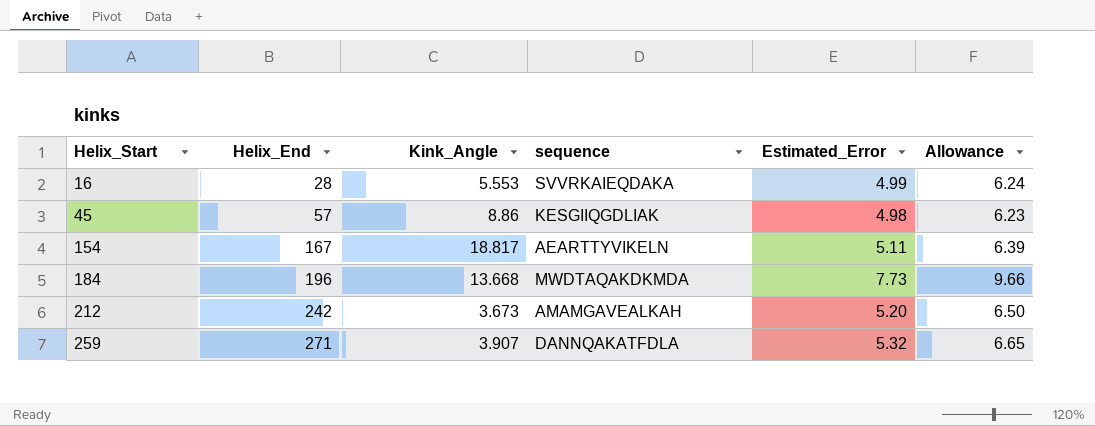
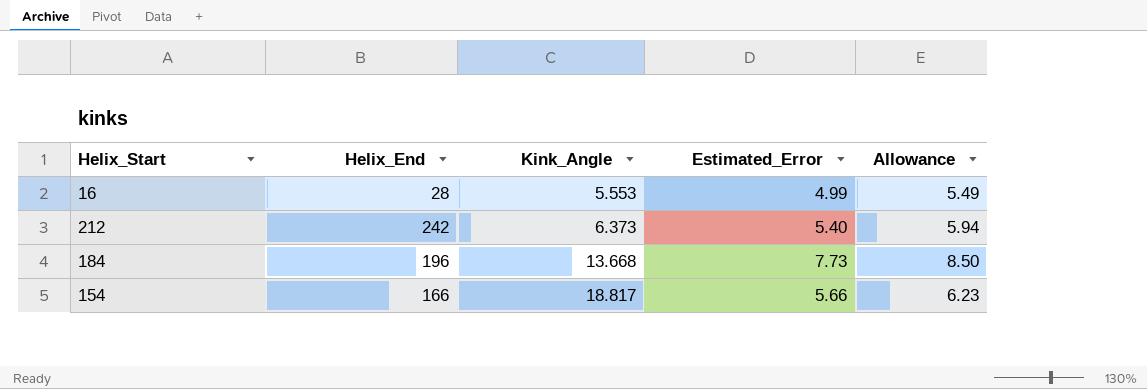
row order: Helix_Start ascending -> Kink_Angle ascending
column sequence | position: 4 -> none
column Allowance | formula: [Estimated_Error] * 1.25 -> [Estimated_Error] * 1.1
row 45: 57 | 8.86 | KESGIIQGDLIAK | 4.98 | 6.23 -> none
row 259: 271 | 3.907 | DANNQAKATFDLA | 5.32 | 6.65 -> none
212 | Kink_Angle: 3.673 -> 6.373
212 | Estimated_Error: 5.20 -> 5.40
154 | Helix_End: 167 -> 166
154 | Estimated_Error: 5.11 -> 5.66

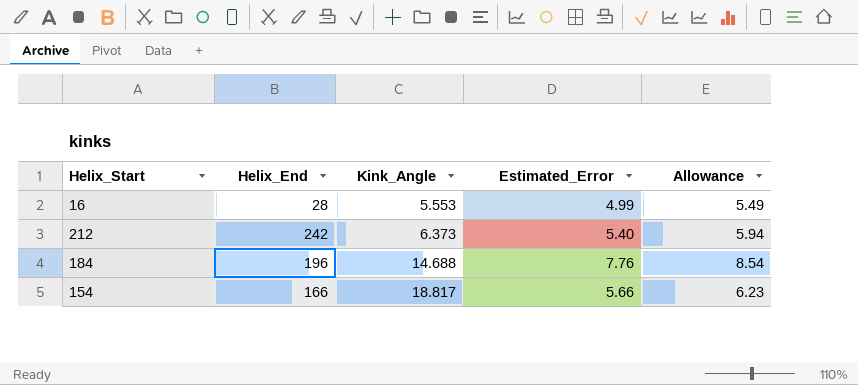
184 | Kink_Angle: 13.668 -> 14.688
184 | Estimated_Error: 7.73 -> 7.76
184 | Allowance: 8.50 -> 8.54

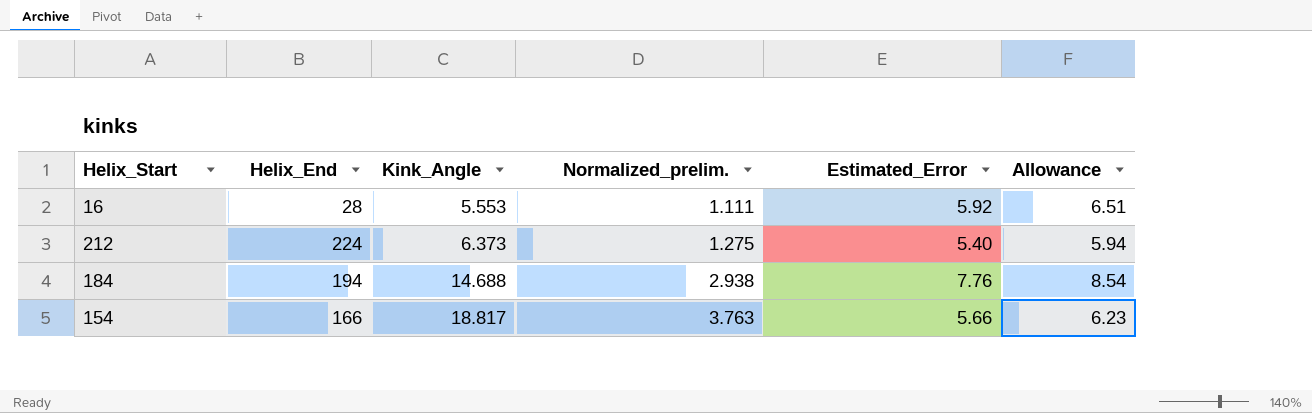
column Normalized_prelim. | formula: none -> [Kink_Angle] * 0.2
16 | Estimated_Error: 4.99 -> 5.92
16 | Allowance: 5.49 -> 6.51
212 | Helix_End: 242 -> 224
184 | Helix_End: 196 -> 194

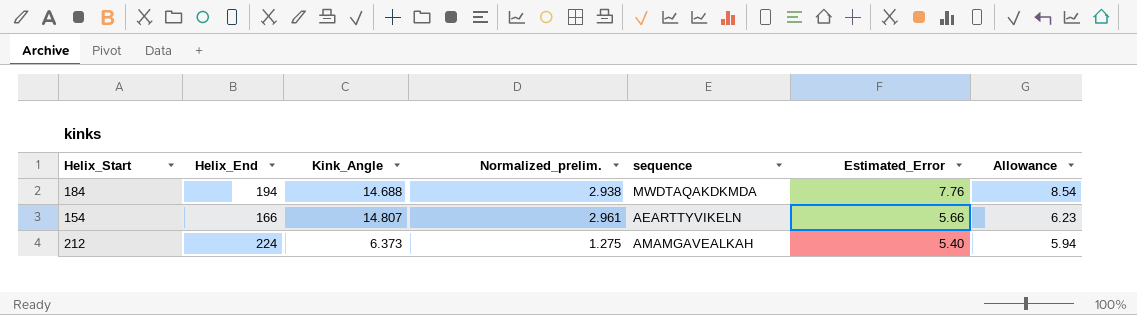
row order: Kink_Angle ascending -> Estimated_Error descending
column sequence | position: none -> 5
row 16: 28 | 5.553 | 1.111 | 5.92 | 6.51 -> none
154 | Kink_Angle: 18.817 -> 14.807
154 | Normalized_prelim.: 3.763 -> 2.961

